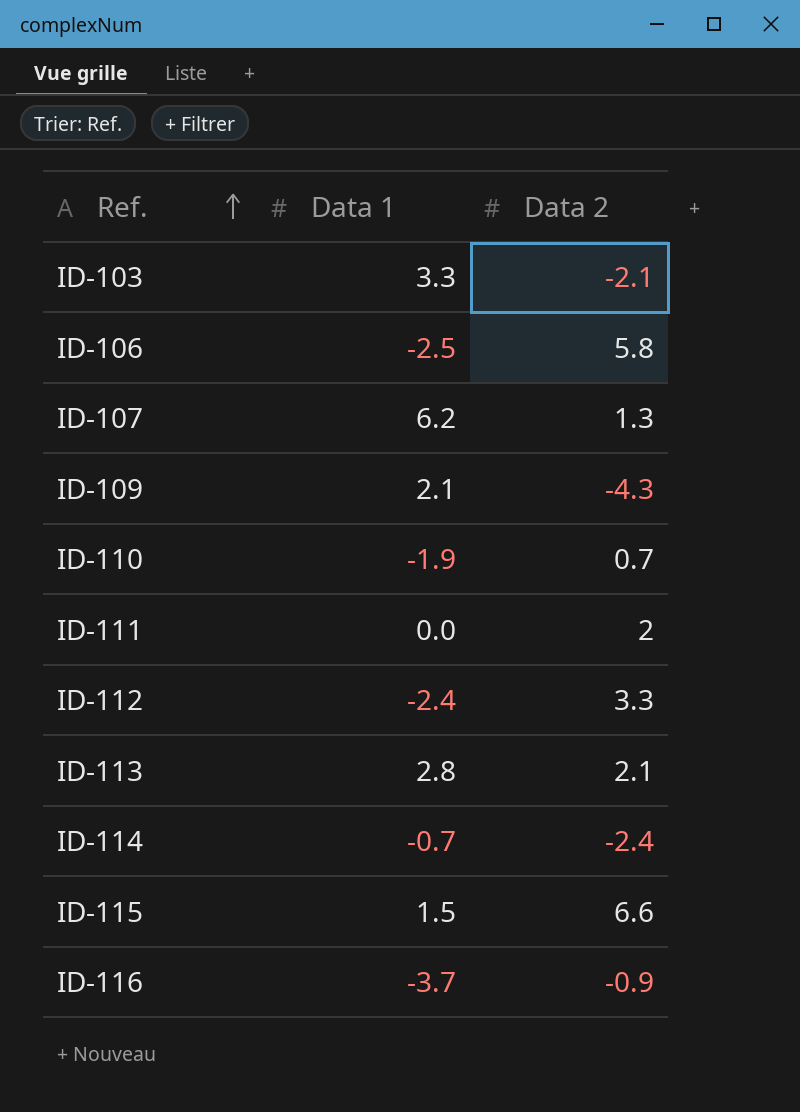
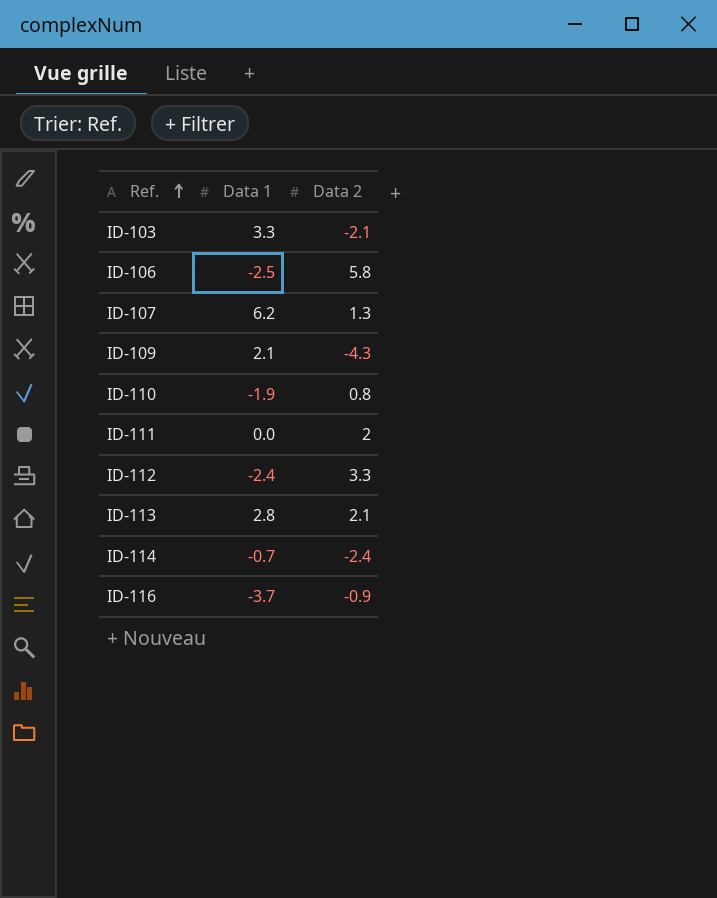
row ID-115: 1.5 | 6.6 -> none
ID-110 | Data 2: 0.7 -> 0.8

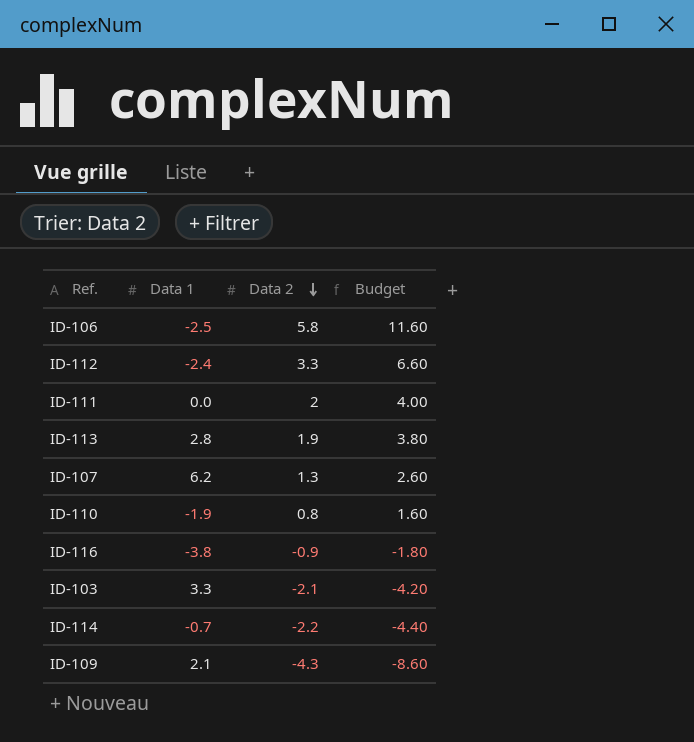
row order: Ref. ascending -> Data 2 descending
column Budget | formula: none -> [Data 2] * 2
ID-113 | Data 2: 2.1 -> 1.9
ID-116 | Data 1: -3.7 -> -3.8
ID-114 | Data 2: -2.4 -> -2.2

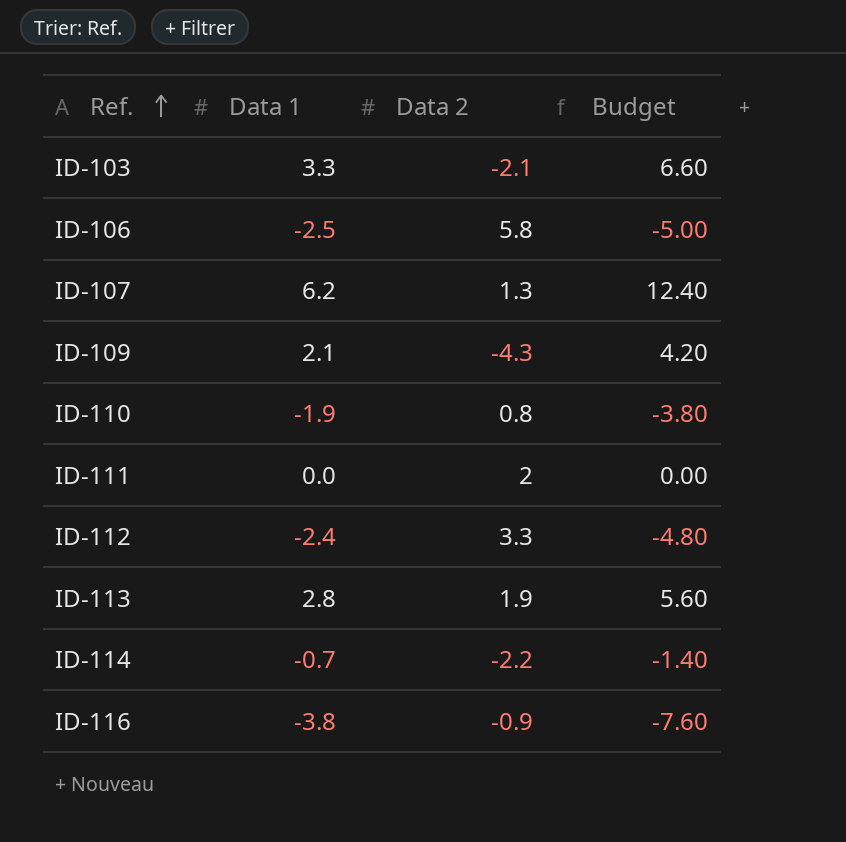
row order: Data 2 descending -> Ref. ascending
column Budget | formula: [Data 2] * 2 -> [Data 1] * 2

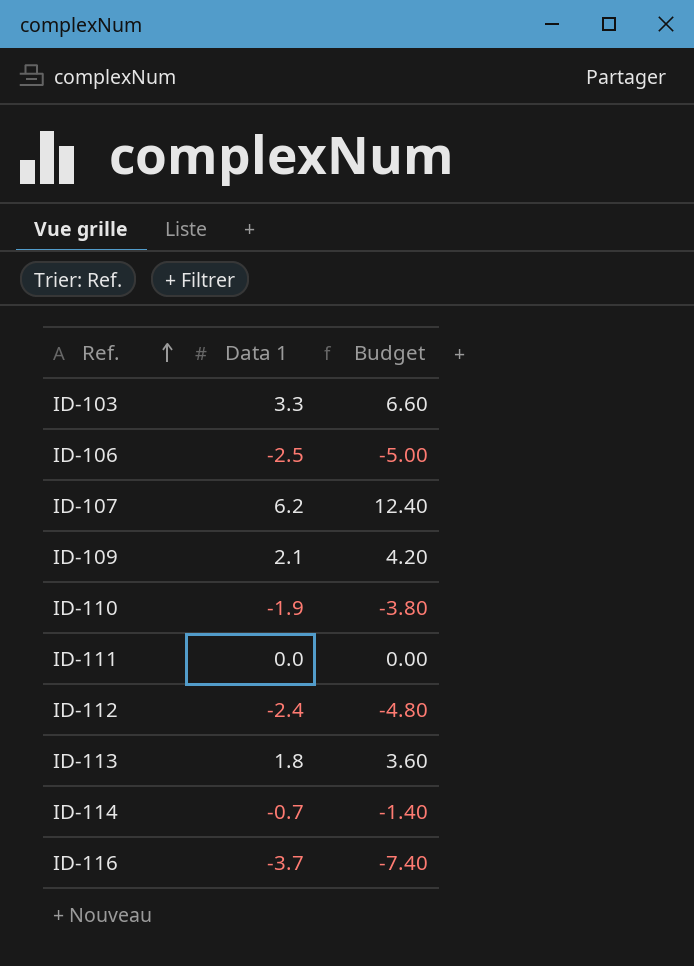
column Data 2 | position: 3 -> none
ID-113 | Data 1: 2.8 -> 1.8
ID-113 | Budget: 5.60 -> 3.60
ID-116 | Data 1: -3.8 -> -3.7
ID-116 | Budget: -7.60 -> -7.40

